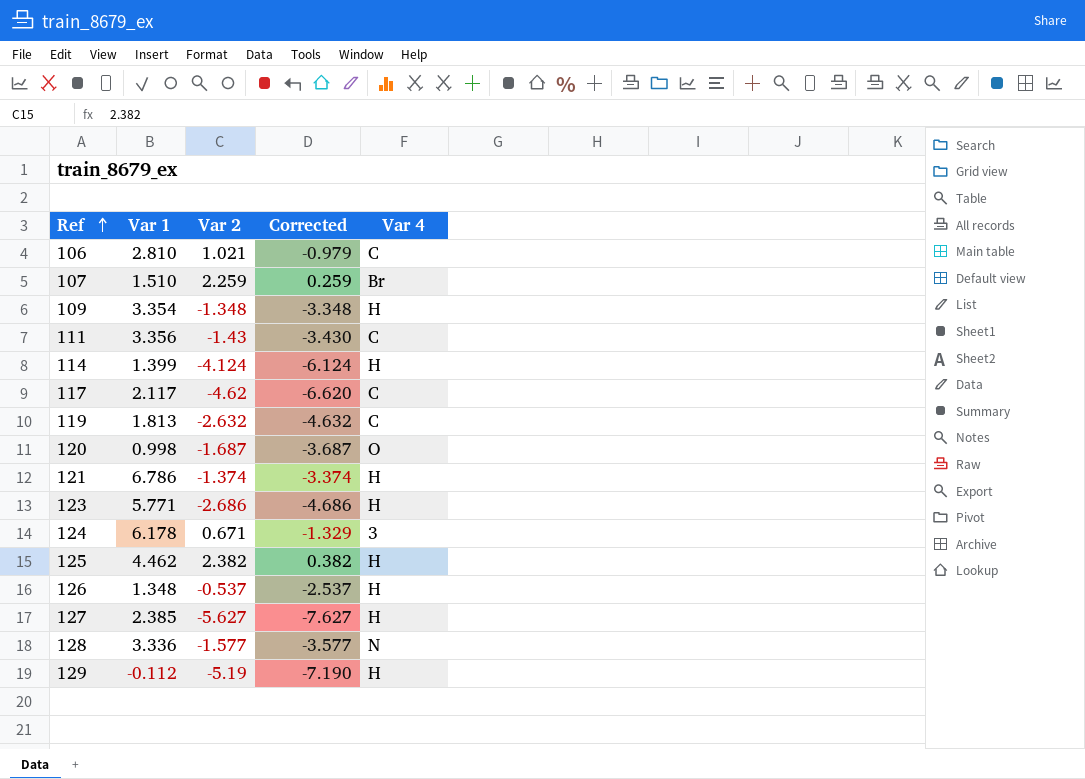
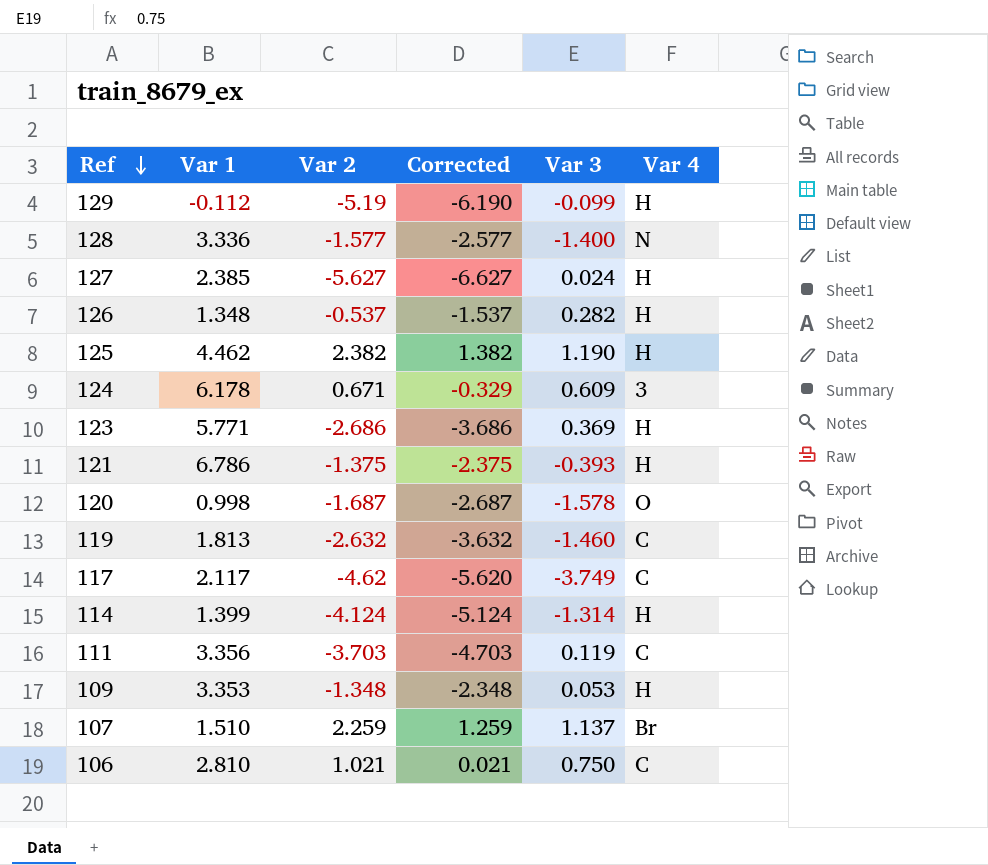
row order: Ref ascending -> Ref descending
column Corrected | formula: [Var 2] - 2 -> [Var 2] - 1
column Var 3 | position: none -> 5
121 | Var 2: -1.374 -> -1.375
111 | Var 2: -1.43 -> -3.703
109 | Var 1: 3.354 -> 3.353

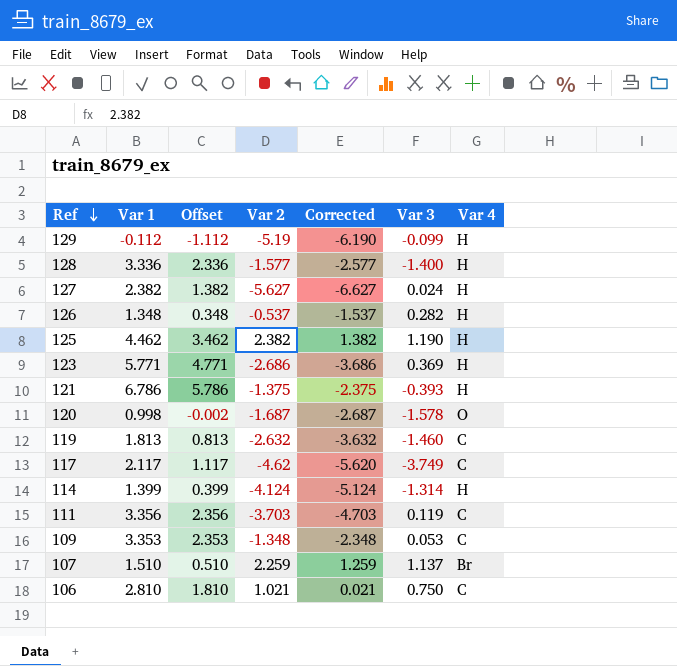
column Offset | formula: none -> [Var 1] - 1
row 124: 6.178 | 0.671 | -0.329 | 0.609 | 3 -> none
128 | Var 4: N -> H
127 | Var 1: 2.385 -> 2.382
109 | Var 4: H -> C

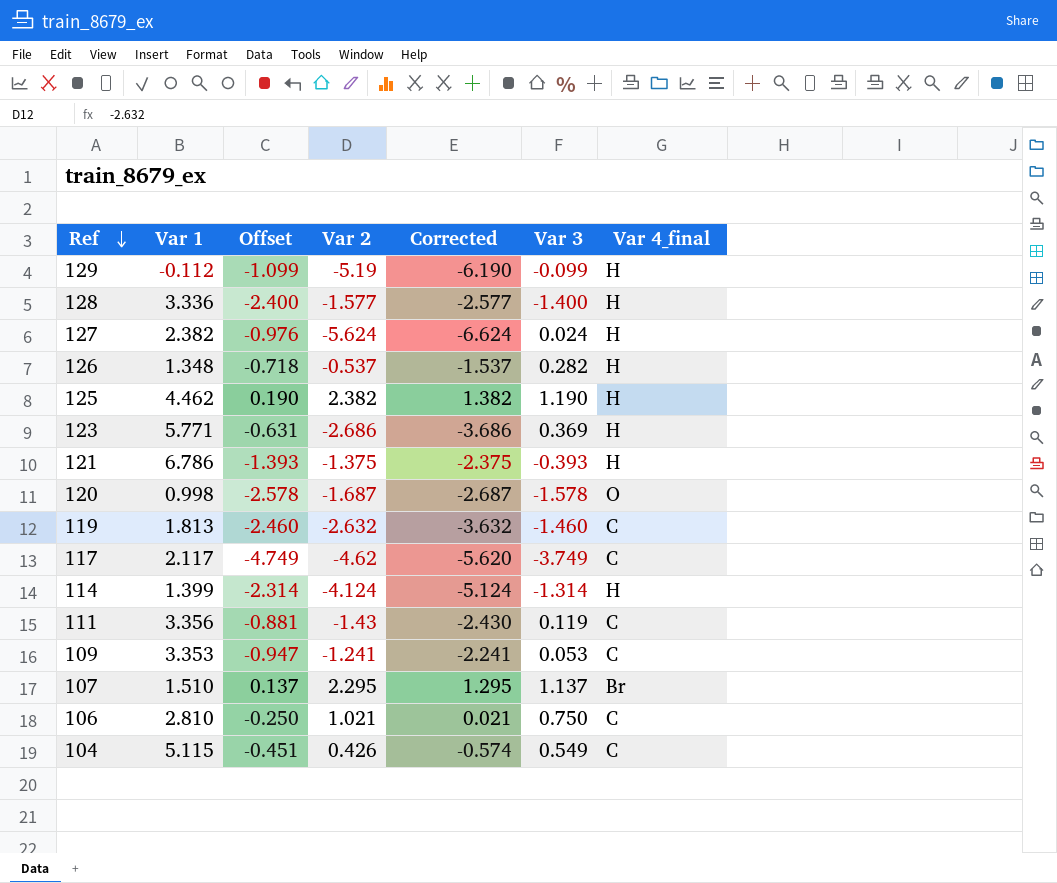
column Offset | formula: [Var 1] - 1 -> [Var 3] - 1
column name: Var 4 -> Var 4_final
127 | Var 2: -5.627 -> -5.624
127 | Corrected: -6.627 -> -6.624
111 | Var 2: -3.703 -> -1.43
111 | Corrected: -4.703 -> -2.430
109 | Var 2: -1.348 -> -1.241
109 | Corrected: -2.348 -> -2.241
107 | Var 2: 2.259 -> 2.295
107 | Corrected: 1.259 -> 1.295
row 104: none -> 5.115 | -0.451 | 0.426 | -0.574 | 0.549 | C

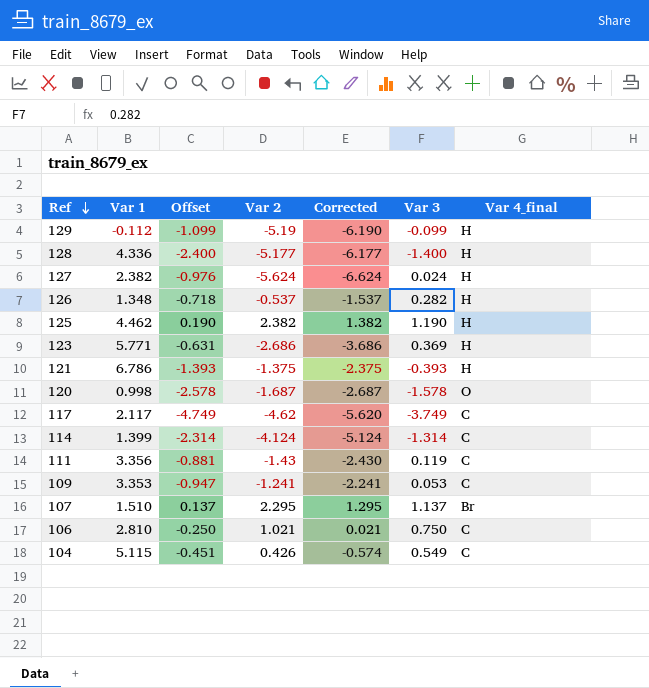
row 119: 1.813 | -2.460 | -2.632 | -3.632 | -1.460 | C -> none
128 | Var 1: 3.336 -> 4.336
128 | Var 2: -1.577 -> -5.177
128 | Corrected: -2.577 -> -6.177
114 | Var 4_final: H -> C

